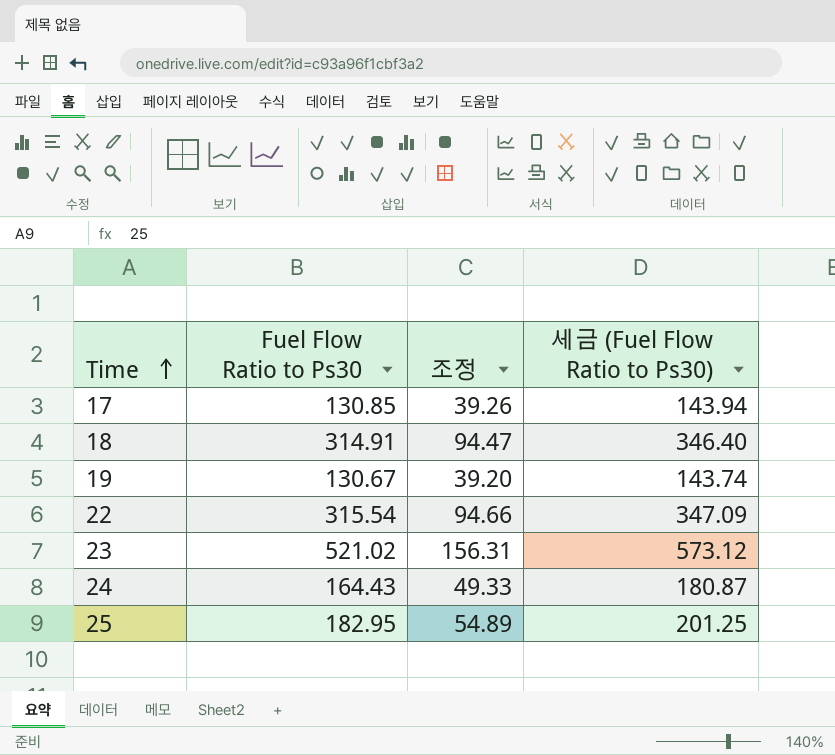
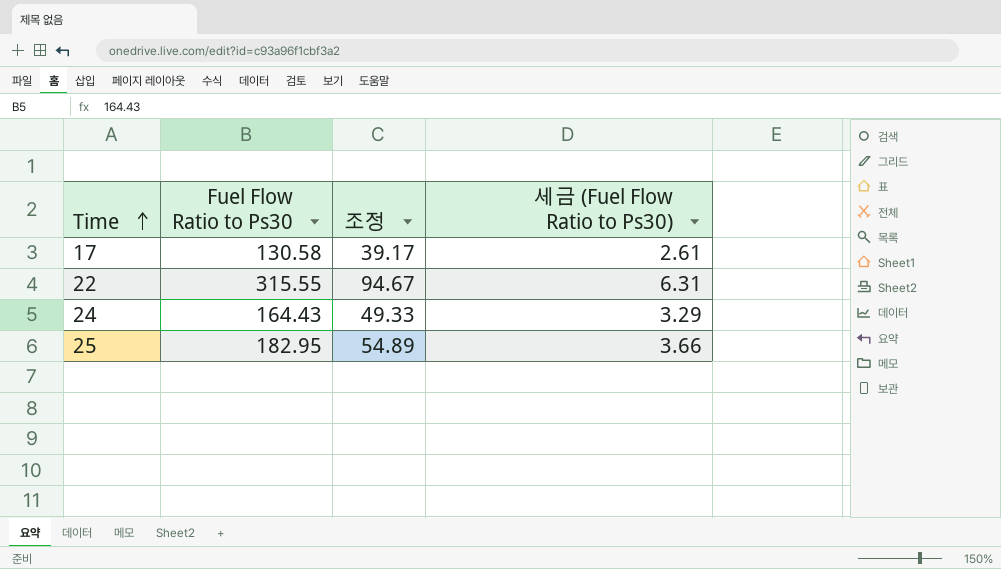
column 세금 (Fuel Flow Ratio to Ps30) | formula: [Fuel Flow Ratio to Ps30] * 1.1 -> [Fuel Flow Ratio to Ps30] * 0.02
row 18: 314.91 | 94.47 | 346.40 -> none
row 19: 130.67 | 39.20 | 143.74 -> none
row 23: 521.02 | 156.31 | 573.12 -> none
17 | Fuel Flow Ratio to Ps30: 130.85 -> 130.58
17 | 조정: 39.26 -> 39.17
22 | Fuel Flow Ratio to Ps30: 315.54 -> 315.55
22 | 조정: 94.66 -> 94.67

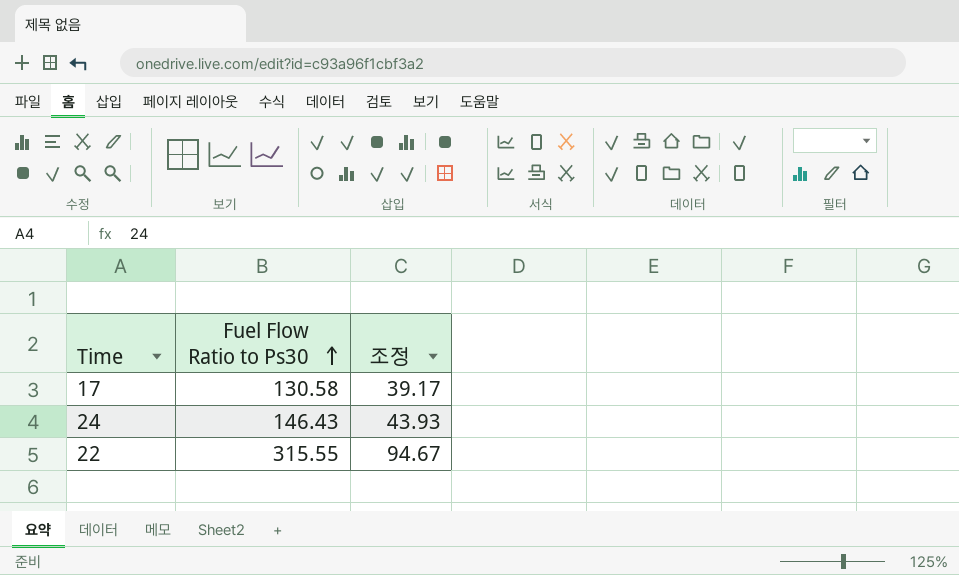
row order: Time ascending -> Fuel Flow Ratio to Ps30 ascending
column 세금 (Fuel Flow Ratio to Ps30) | formula: [Fuel Flow Ratio to Ps30] * 0.02 -> none
row 25: 182.95 | 54.89 | 3.66 -> none
24 | Fuel Flow Ratio to Ps30: 164.43 -> 146.43
24 | 조정: 49.33 -> 43.93

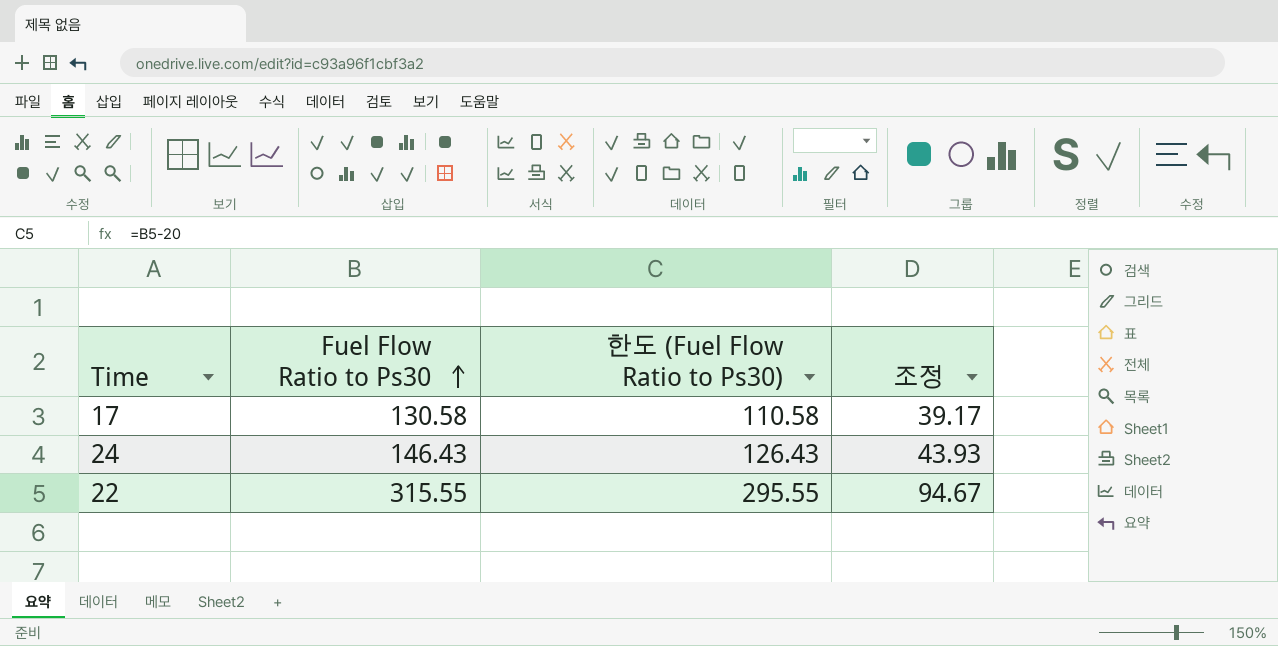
column 한도 (Fuel Flow Ratio to Ps30) | formula: none -> [Fuel Flow Ratio to Ps30] - 20

